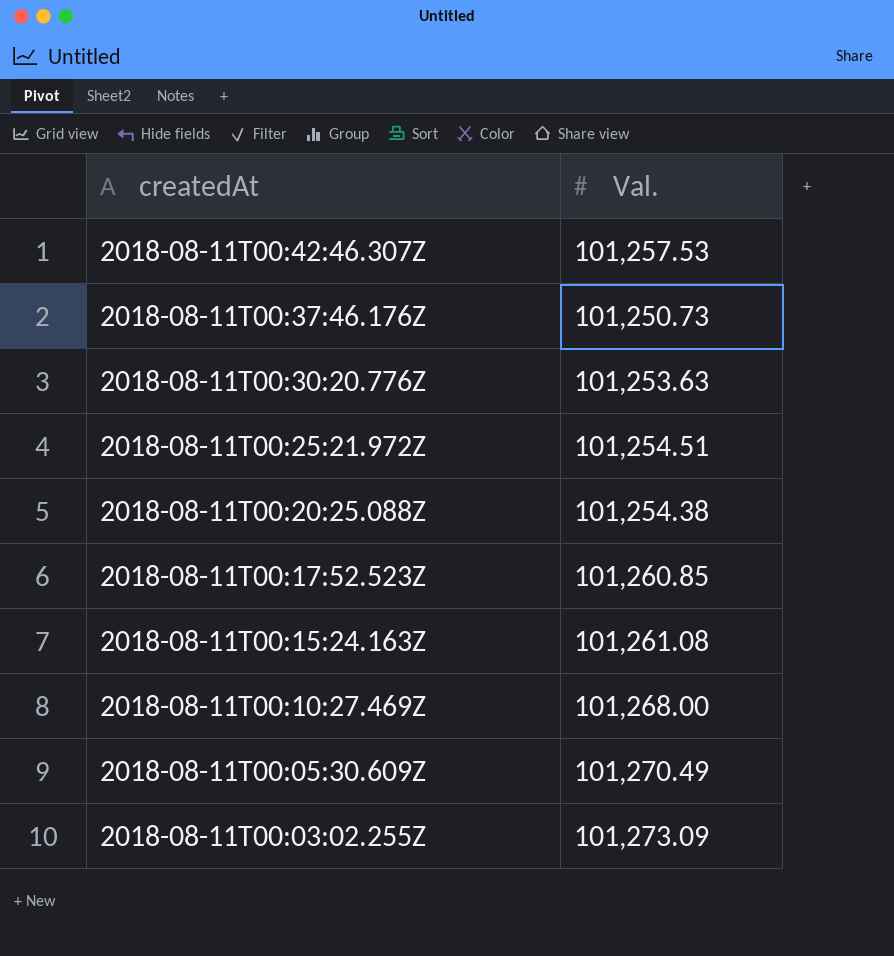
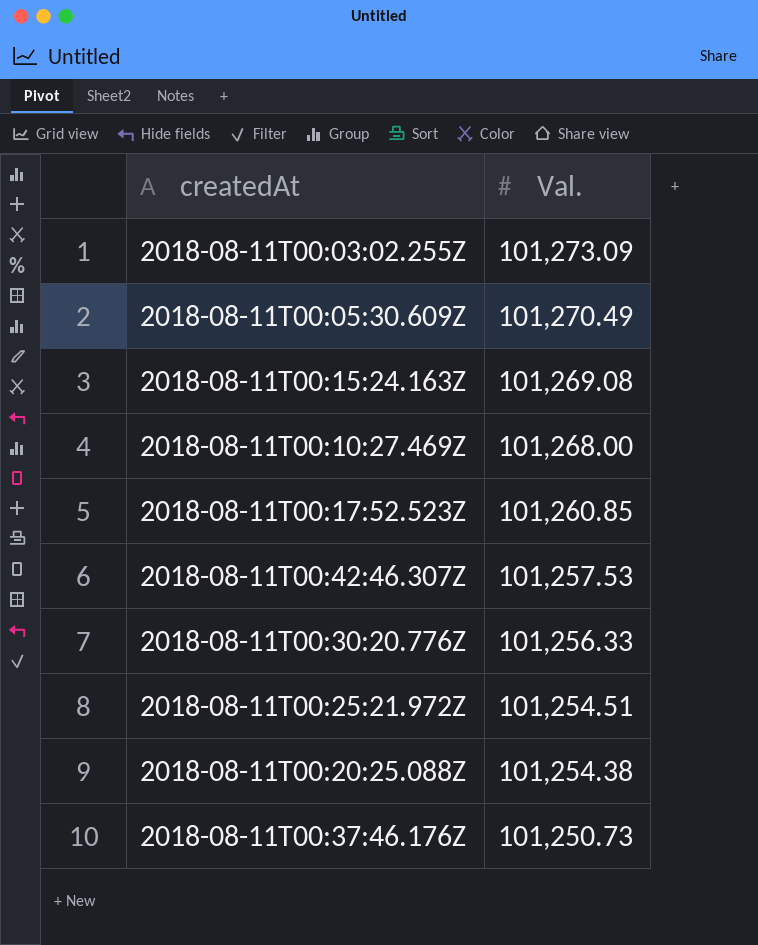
row order: createdAt descending -> Val. descending
2018-08-11T00:15:24.163Z | Val.: 101,261.08 -> 101,269.08
2018-08-11T00:30:20.776Z | Val.: 101,253.63 -> 101,256.33

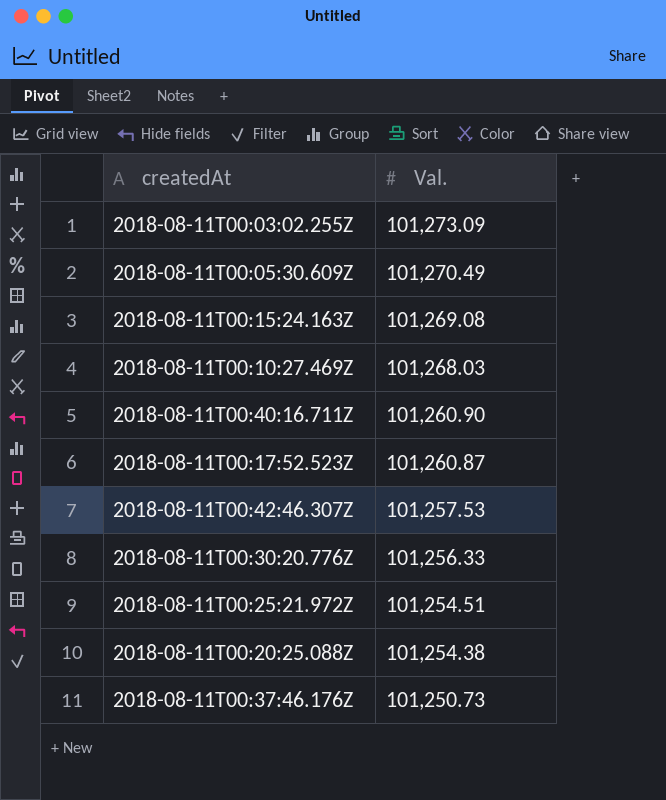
2018-08-11T00:10:27.469Z | Val.: 101,268.00 -> 101,268.03
row 2018-08-11T00:40:16.711Z: none -> 101,260.90
2018-08-11T00:17:52.523Z | Val.: 101,260.85 -> 101,260.87

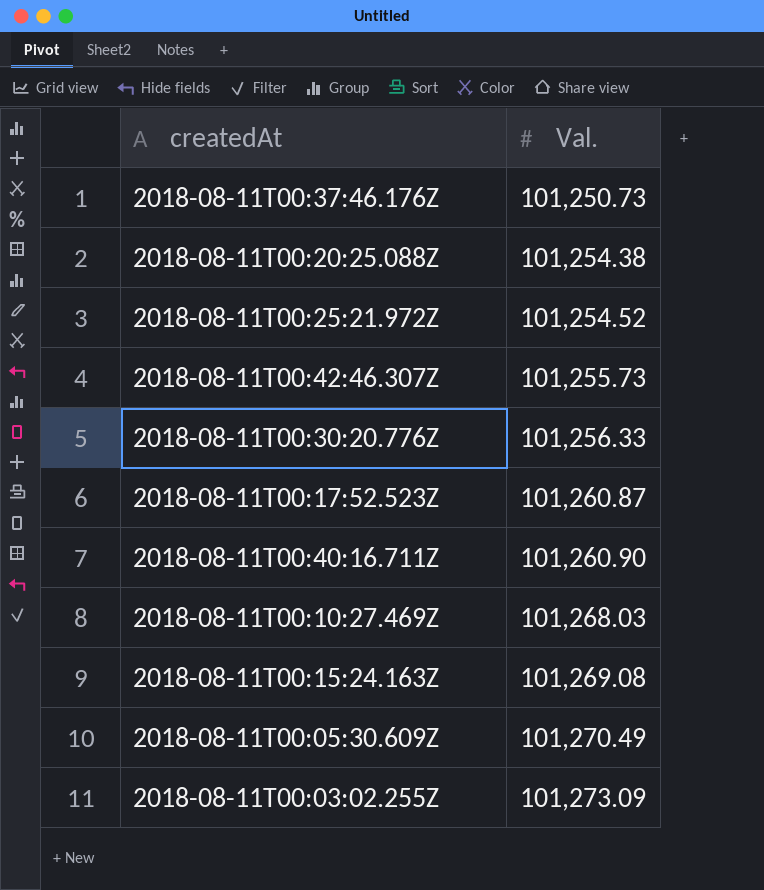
row order: Val. descending -> Val. ascending
2018-08-11T00:25:21.972Z | Val.: 101,254.51 -> 101,254.52
2018-08-11T00:42:46.307Z | Val.: 101,257.53 -> 101,255.73

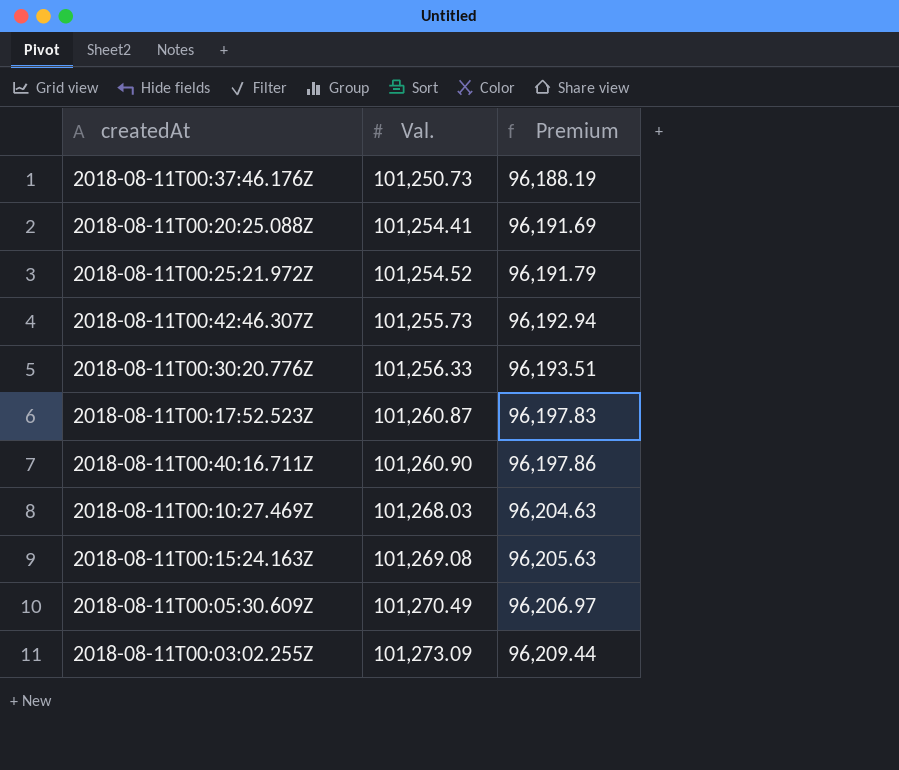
column Premium | formula: none -> [Val.] * 0.95
2018-08-11T00:20:25.088Z | Val.: 101,254.38 -> 101,254.41

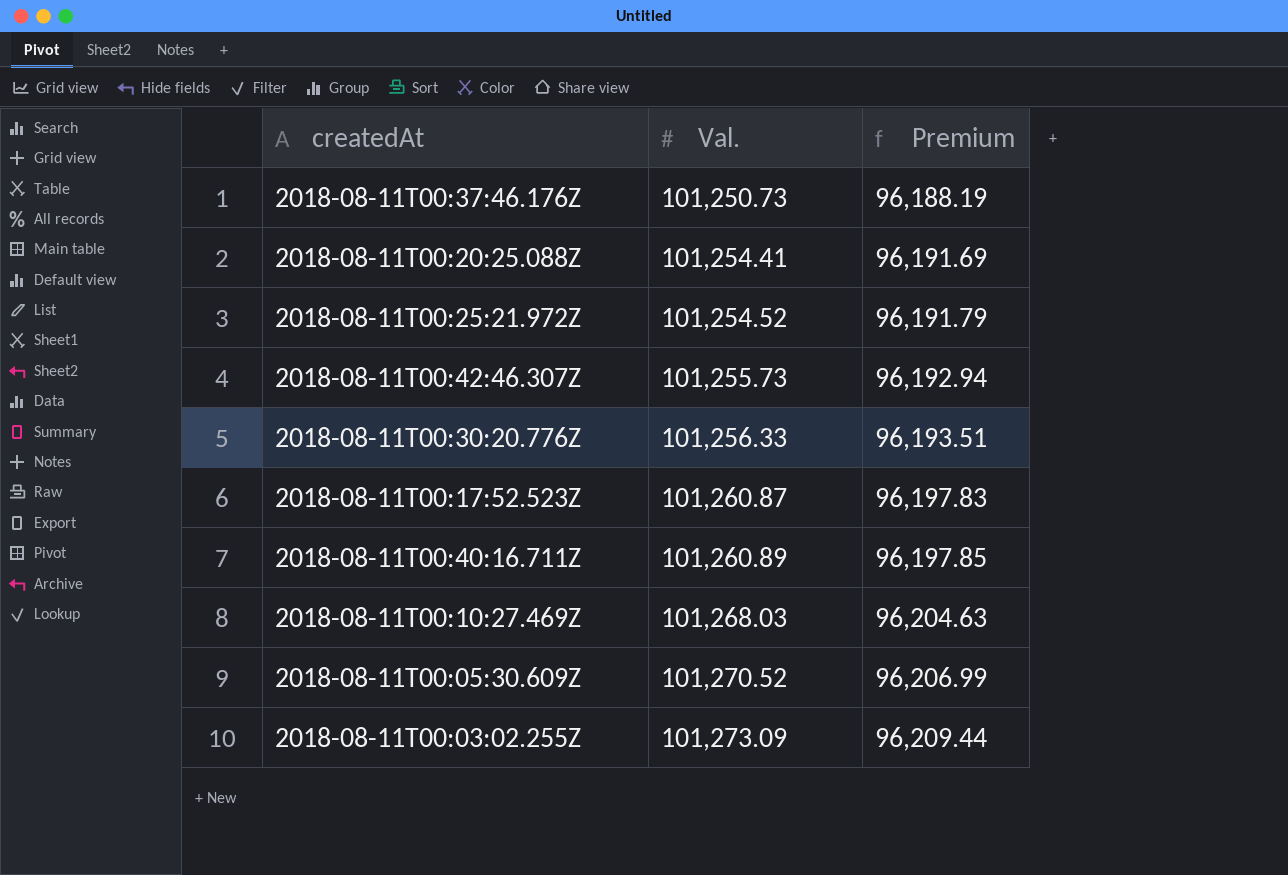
row 2018-08-11T00:15:24.163Z: 101,269.08 | 96,205.63 -> none
2018-08-11T00:40:16.711Z | Val.: 101,260.90 -> 101,260.89
2018-08-11T00:40:16.711Z | Premium: 96,197.86 -> 96,197.85
2018-08-11T00:05:30.609Z | Val.: 101,270.49 -> 101,270.52
2018-08-11T00:05:30.609Z | Premium: 96,206.97 -> 96,206.99

